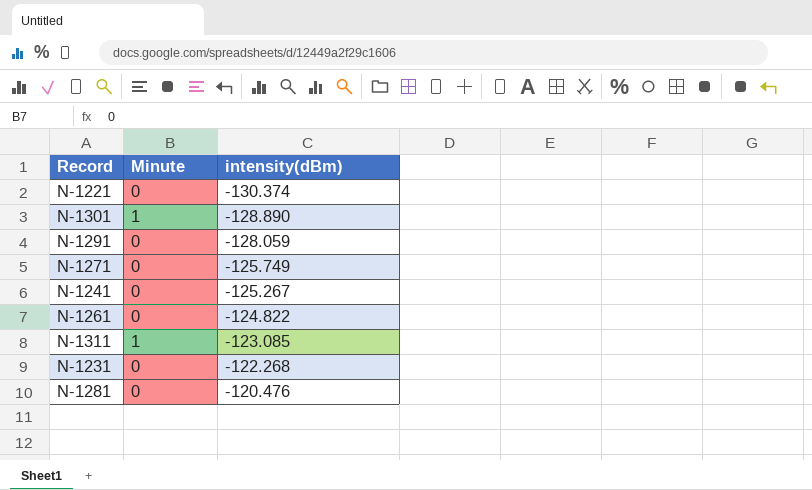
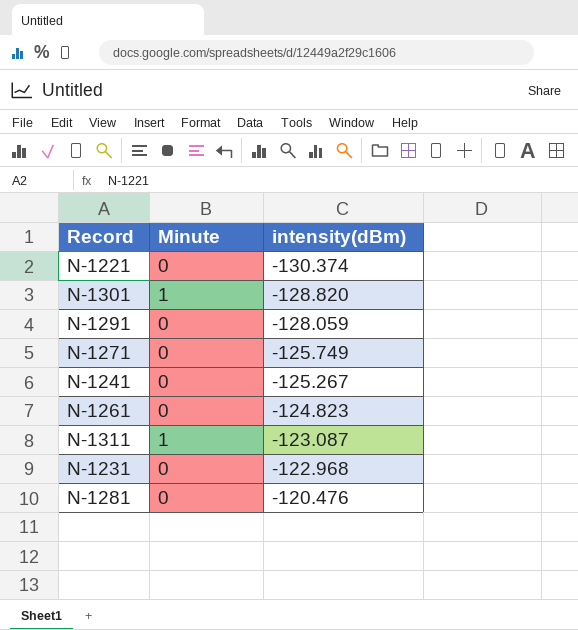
N-1301 | intensity(dBm): -128.890 -> -128.820
N-1261 | intensity(dBm): -124.822 -> -124.823
N-1311 | intensity(dBm): -123.085 -> -123.087
N-1231 | intensity(dBm): -122.268 -> -122.968

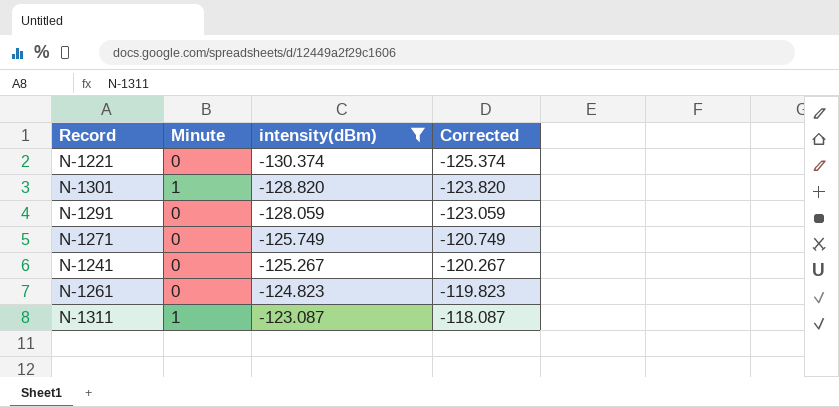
filter: none -> intensity(dBm) <= -123.087
column Corrected | formula: none -> [intensity(dBm)] + 5

